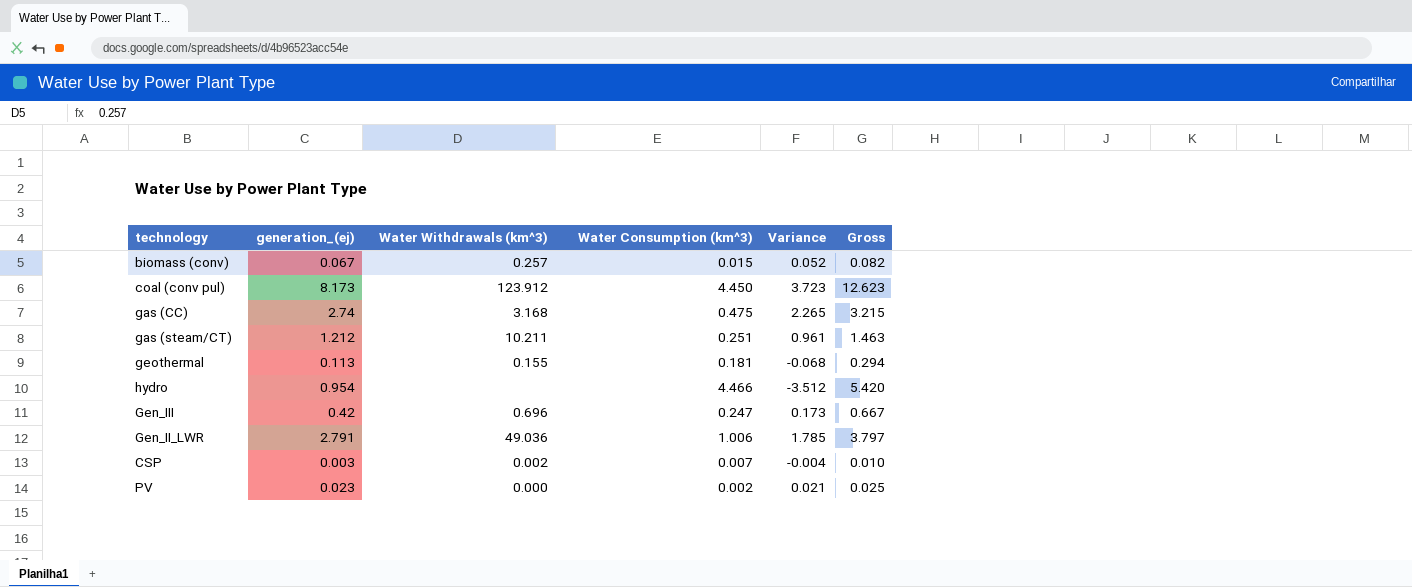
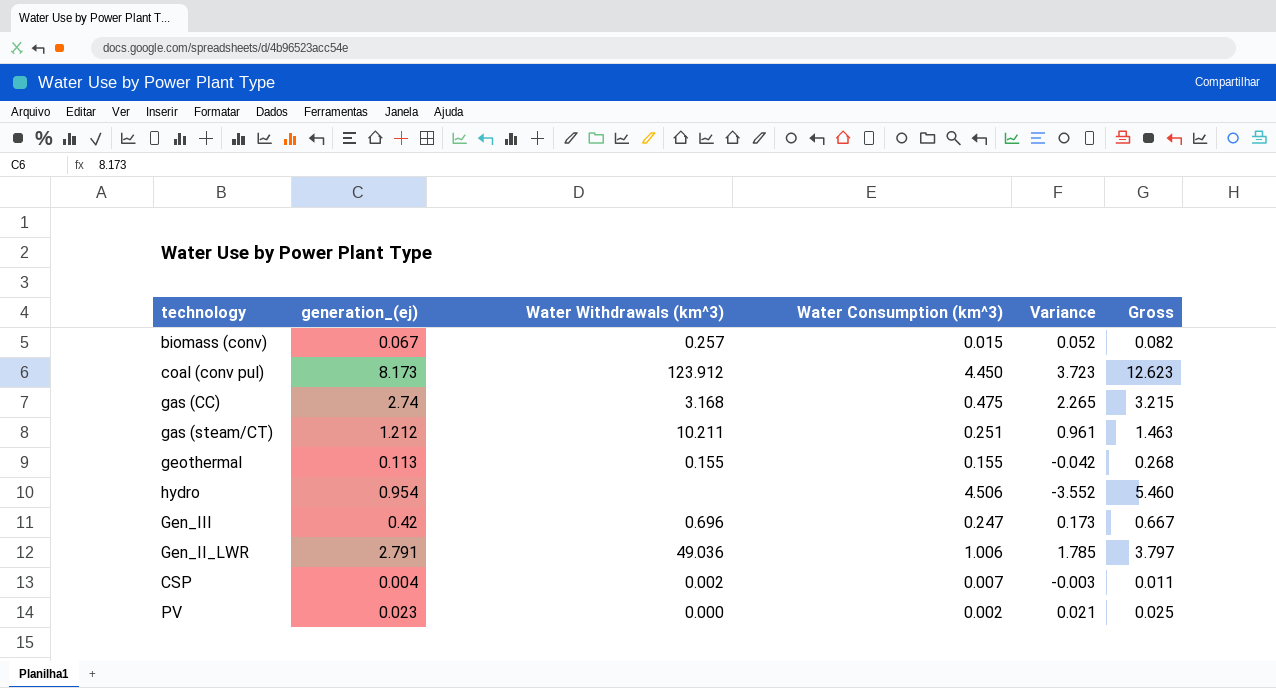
geothermal | Water Consumption (km^3): 0.181 -> 0.155
geothermal | Variance: -0.068 -> -0.042
geothermal | Gross: 0.294 -> 0.268
hydro | Water Consumption (km^3): 4.466 -> 4.506
hydro | Variance: -3.512 -> -3.552
hydro | Gross: 5.420 -> 5.460
CSP | generation_(ej): 0.003 -> 0.004
CSP | Variance: -0.004 -> -0.003
CSP | Gross: 0.010 -> 0.011

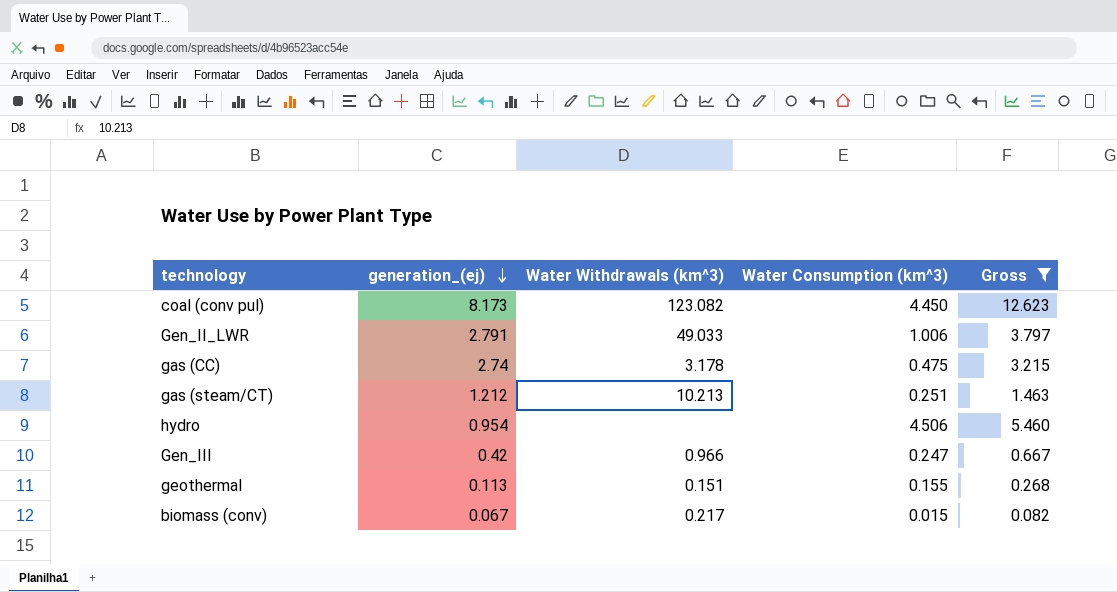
filter: none -> Gross >= 0.082
row order: none -> generation_(ej) descending
column Variance | formula: [generation_(ej)] - [Water Consumption (km^3)] -> none
coal (conv pul) | Water Withdrawals (km^3): 123.912 -> 123.082
Gen_II_LWR | Water Withdrawals (km^3): 49.036 -> 49.033
gas (CC) | Water Withdrawals (km^3): 3.168 -> 3.178
gas (steam/CT) | Water Withdrawals (km^3): 10.211 -> 10.213
Gen_III | Water Withdrawals (km^3): 0.696 -> 0.966
geothermal | Water Withdrawals (km^3): 0.155 -> 0.151
biomass (conv) | Water Withdrawals (km^3): 0.257 -> 0.217

